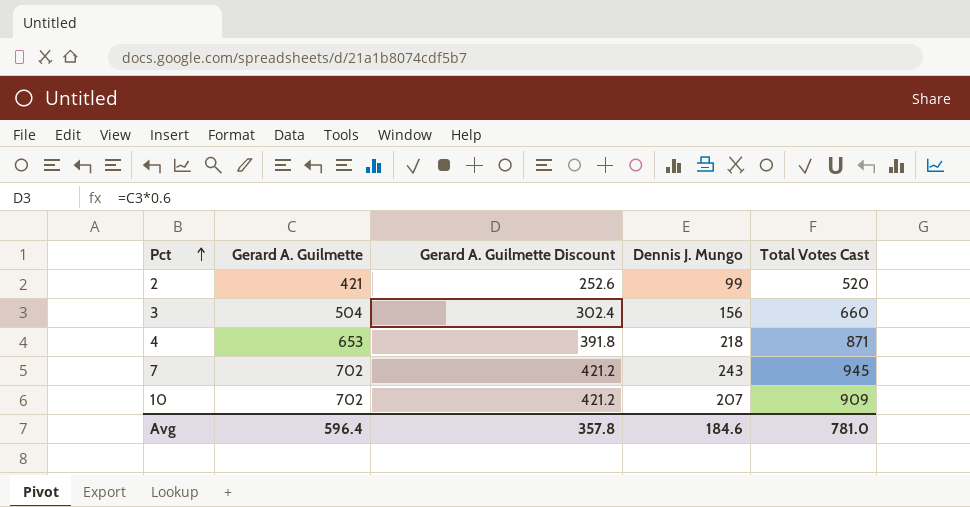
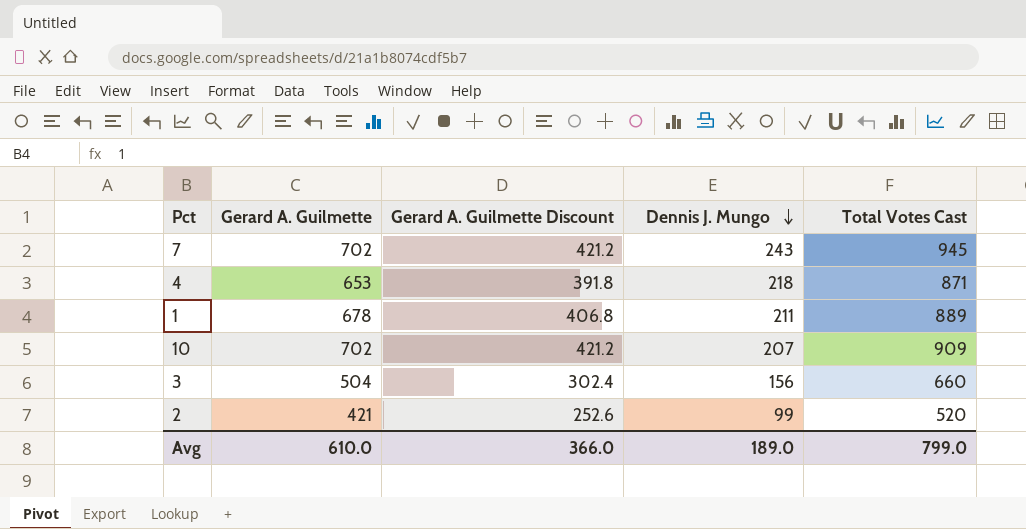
row order: Pct ascending -> Dennis J. Mungo descending
row 1: none -> 678 | 406.8 | 211 | 889
Avg | Gerard A. Guilmette: 596.4 -> 610.0
Avg | Gerard A. Guilmette Discount: 357.8 -> 366.0
Avg | Dennis J. Mungo: 184.6 -> 189.0
Avg | Total Votes Cast: 781.0 -> 799.0

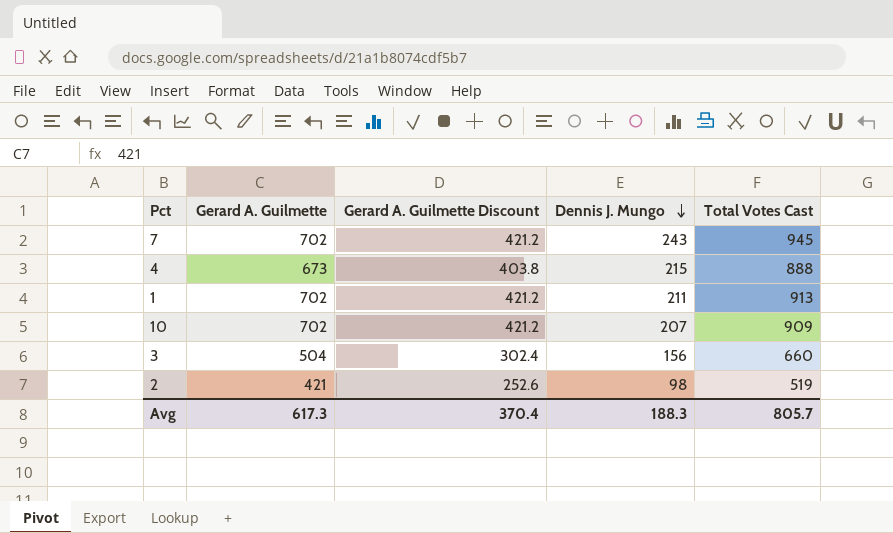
4 | Gerard A. Guilmette: 653 -> 673
4 | Gerard A. Guilmette Discount: 391.8 -> 403.8
4 | Dennis J. Mungo: 218 -> 215
4 | Total Votes Cast: 871 -> 888
1 | Gerard A. Guilmette: 678 -> 702
1 | Gerard A. Guilmette Discount: 406.8 -> 421.2
1 | Total Votes Cast: 889 -> 913
2 | Dennis J. Mungo: 99 -> 98
2 | Total Votes Cast: 520 -> 519
Avg | Gerard A. Guilmette: 610.0 -> 617.3
Avg | Gerard A. Guilmette Discount: 366.0 -> 370.4
Avg | Dennis J. Mungo: 189.0 -> 188.3
Avg | Total Votes Cast: 799.0 -> 805.7

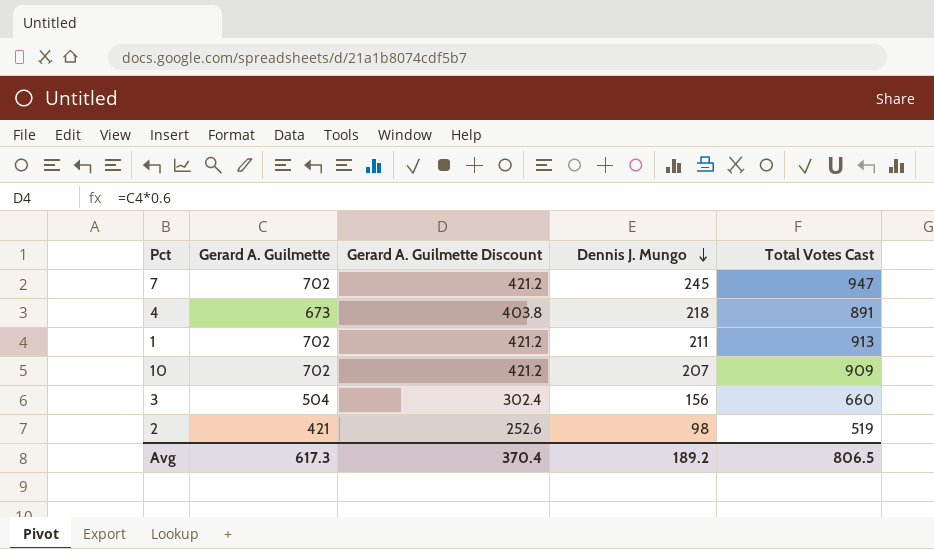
7 | Dennis J. Mungo: 243 -> 245
7 | Total Votes Cast: 945 -> 947
4 | Dennis J. Mungo: 215 -> 218
4 | Total Votes Cast: 888 -> 891
Avg | Dennis J. Mungo: 188.3 -> 189.2
Avg | Total Votes Cast: 805.7 -> 806.5

